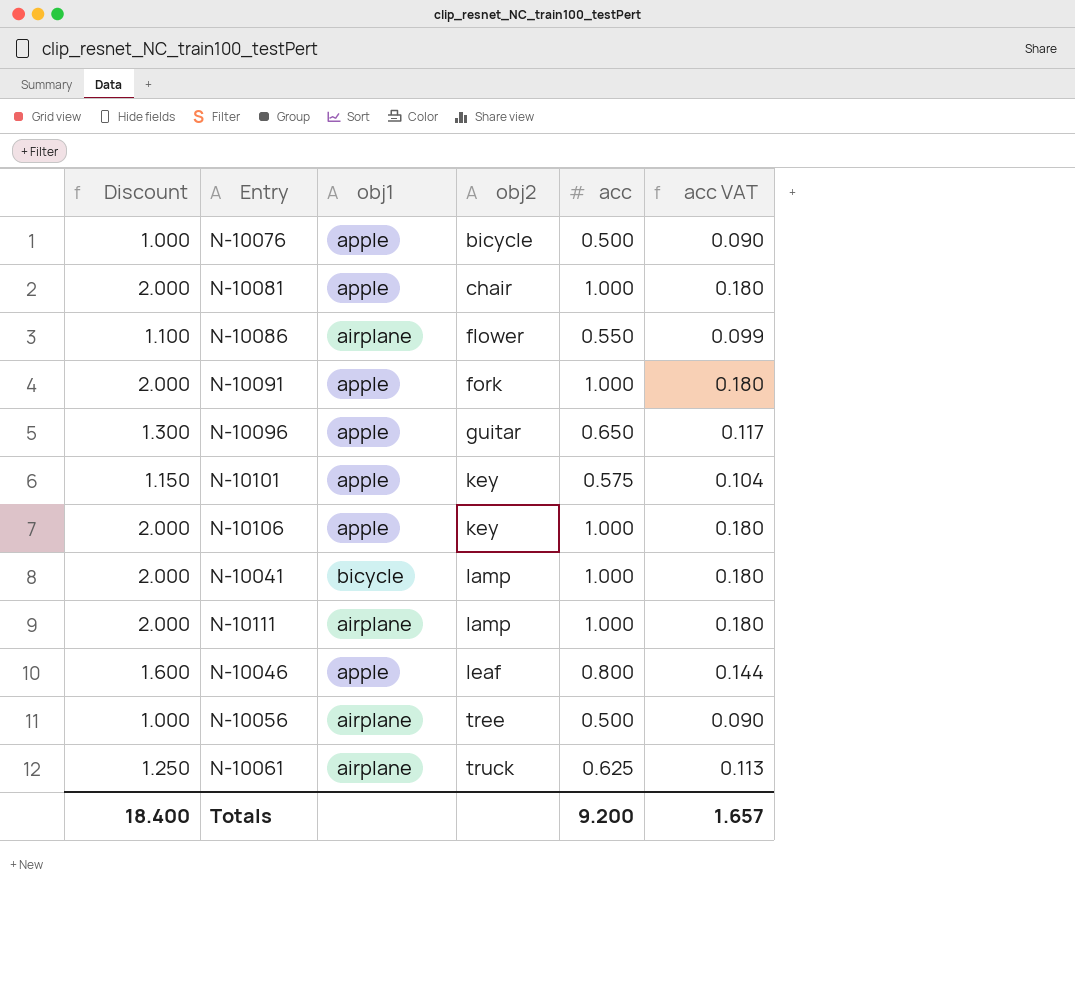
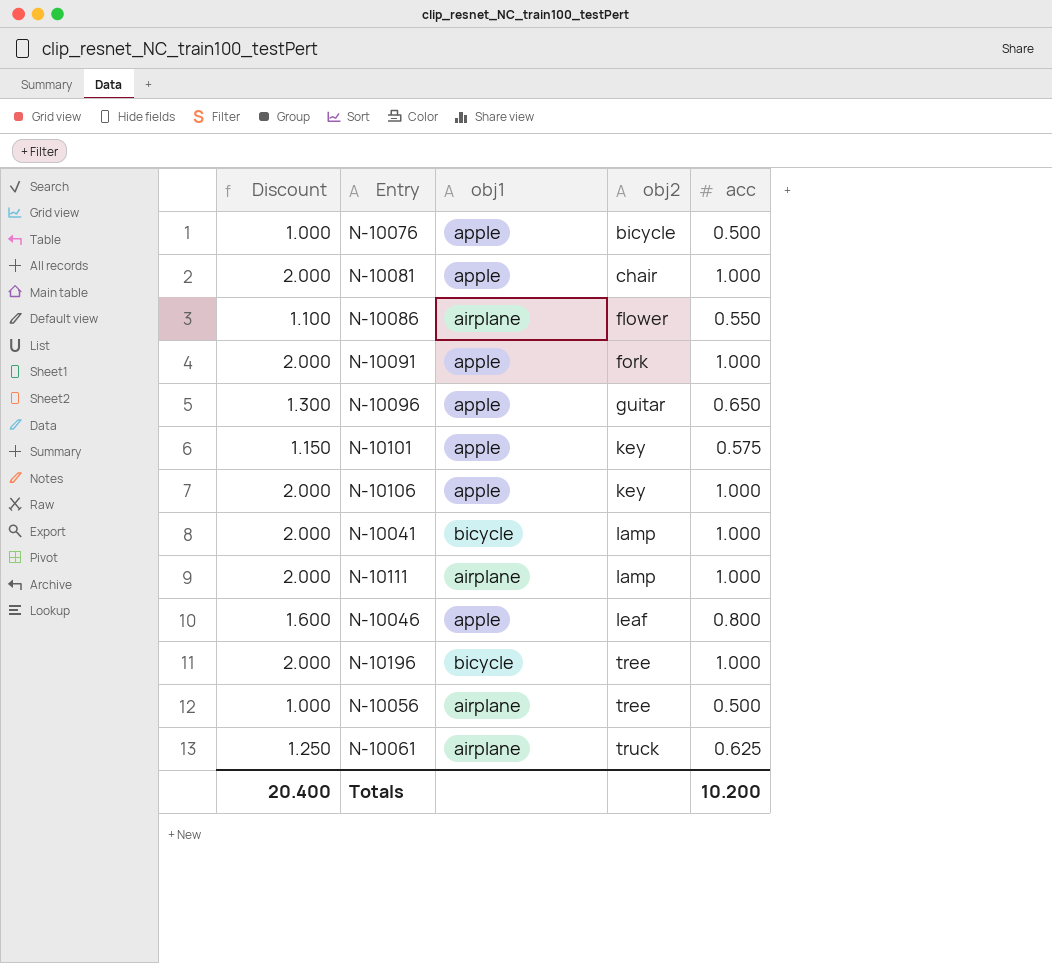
column acc VAT | formula: [acc] * 0.18 -> none
row N-10196: none -> 2.000 | bicycle | tree | 1.000
Totals | Discount: 18.400 -> 20.400
Totals | acc: 9.200 -> 10.200

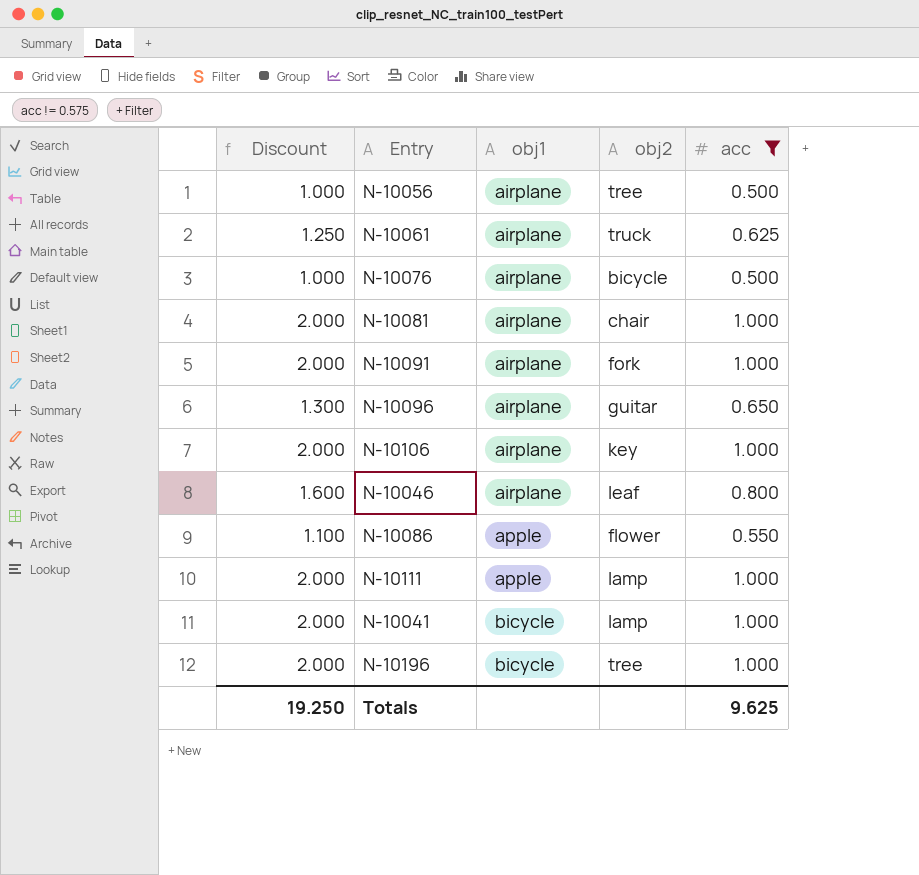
filter: none -> acc != 0.575
row order: obj2 ascending -> obj1 ascending
N-10076 | obj1: apple -> airplane
N-10081 | obj1: apple -> airplane
N-10091 | obj1: apple -> airplane
N-10096 | obj1: apple -> airplane
N-10106 | obj1: apple -> airplane
N-10046 | obj1: apple -> airplane
N-10086 | obj1: airplane -> apple
N-10111 | obj1: airplane -> apple
Totals | Discount: 20.400 -> 19.250
Totals | acc: 10.200 -> 9.625

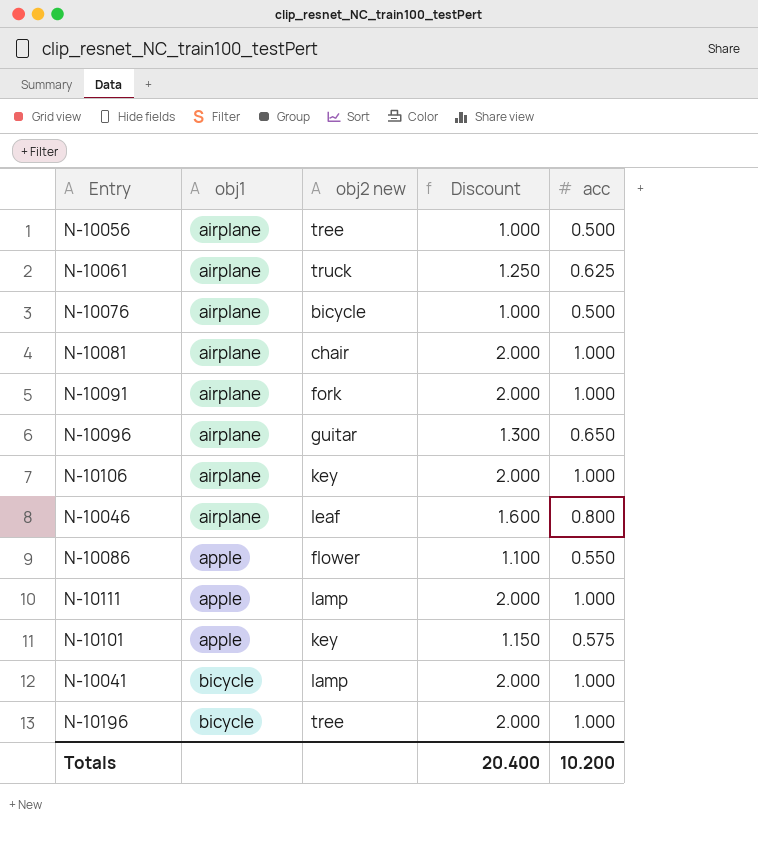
filter: acc != 0.575 -> none
column name: obj2 -> obj2 new
column Discount | position: 1 -> 4
Totals | Discount: 19.250 -> 20.400
Totals | acc: 9.625 -> 10.200

